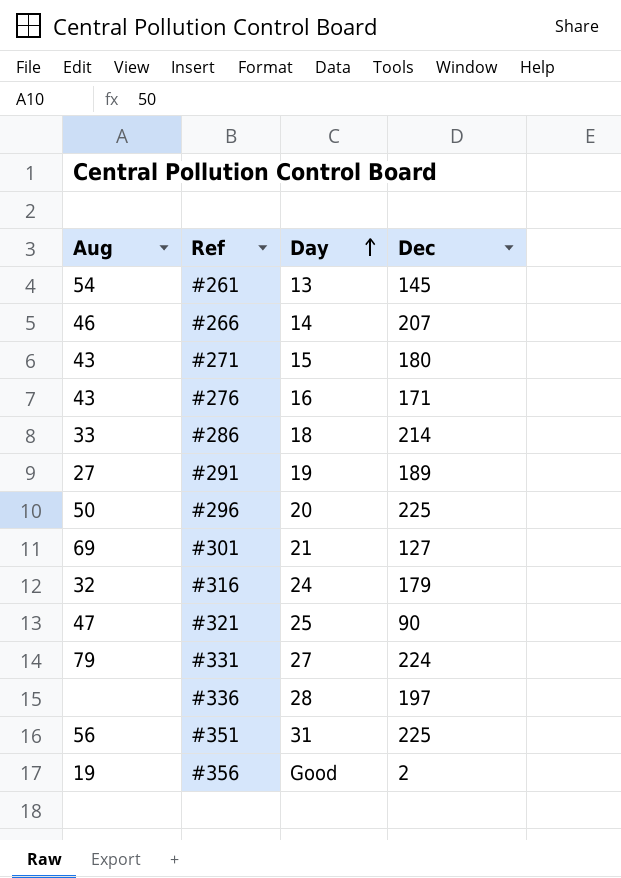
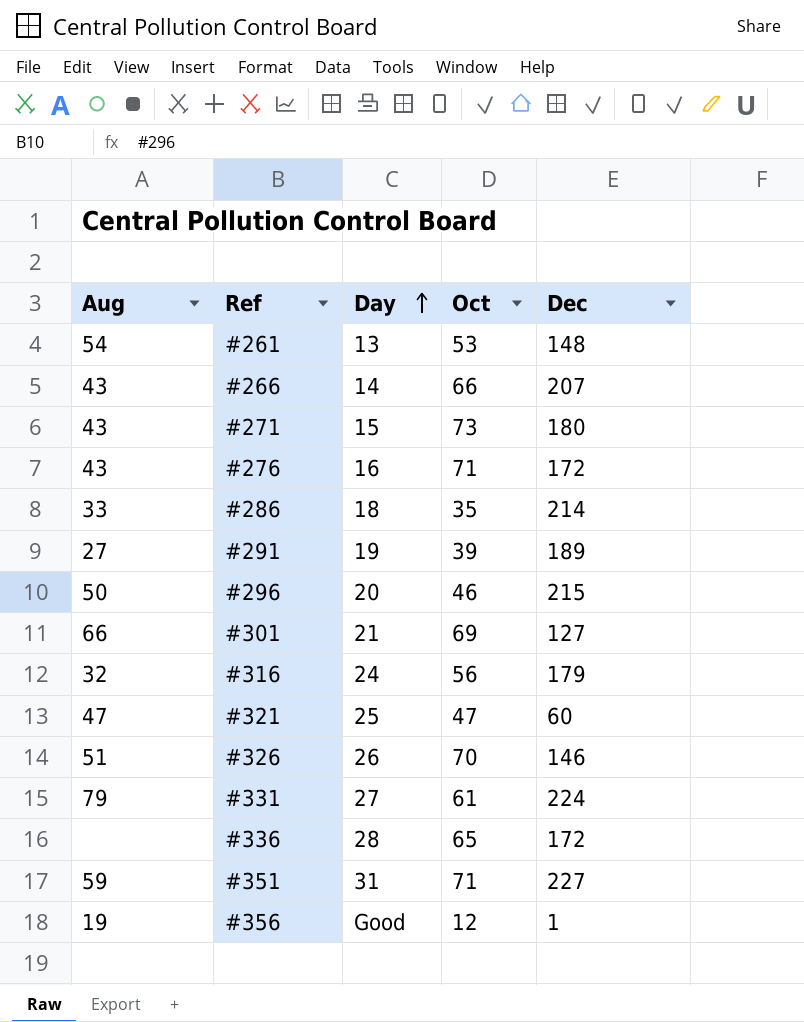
column Oct | position: none -> 4
#261 | Dec: 145 -> 148
#266 | Aug: 46 -> 43
#276 | Dec: 171 -> 172
#296 | Dec: 225 -> 215
#301 | Aug: 69 -> 66
#321 | Dec: 90 -> 60
row #326: none -> 51 | 26 | 70 | 146
#336 | Dec: 197 -> 172
#351 | Aug: 56 -> 59
#351 | Dec: 225 -> 227
#356 | Dec: 2 -> 1

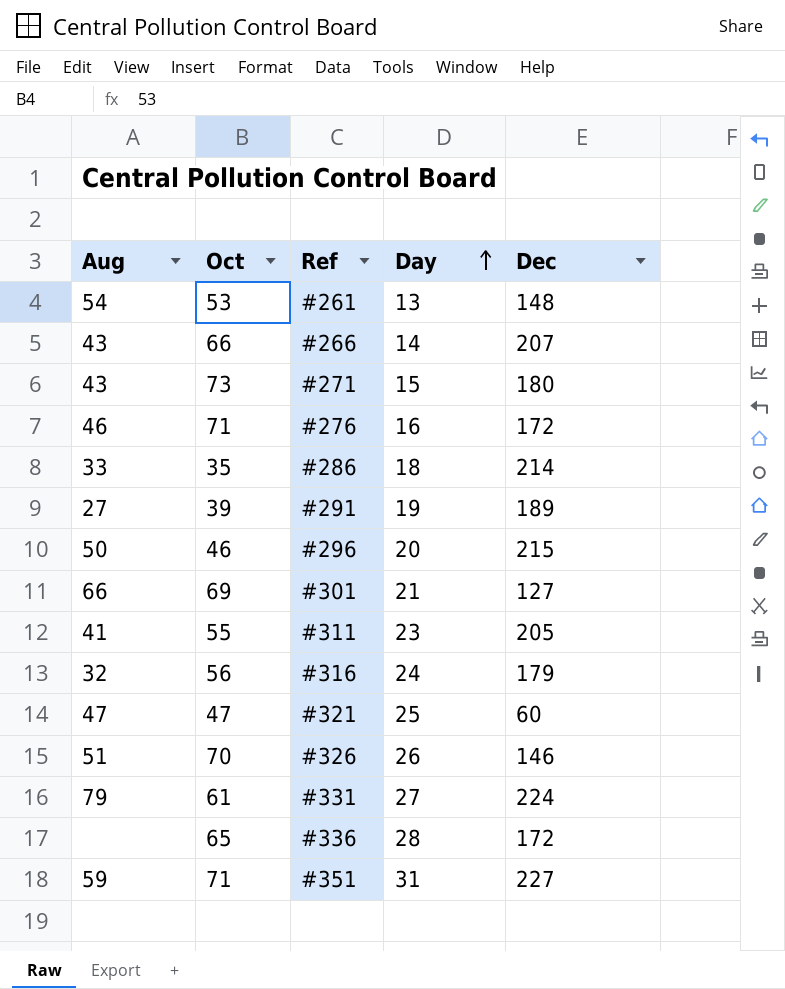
column Oct | position: 4 -> 2
row #356: 19 | Good | 12 | 1 -> none
#276 | Aug: 43 -> 46
row #311: none -> 41 | 55 | 23 | 205

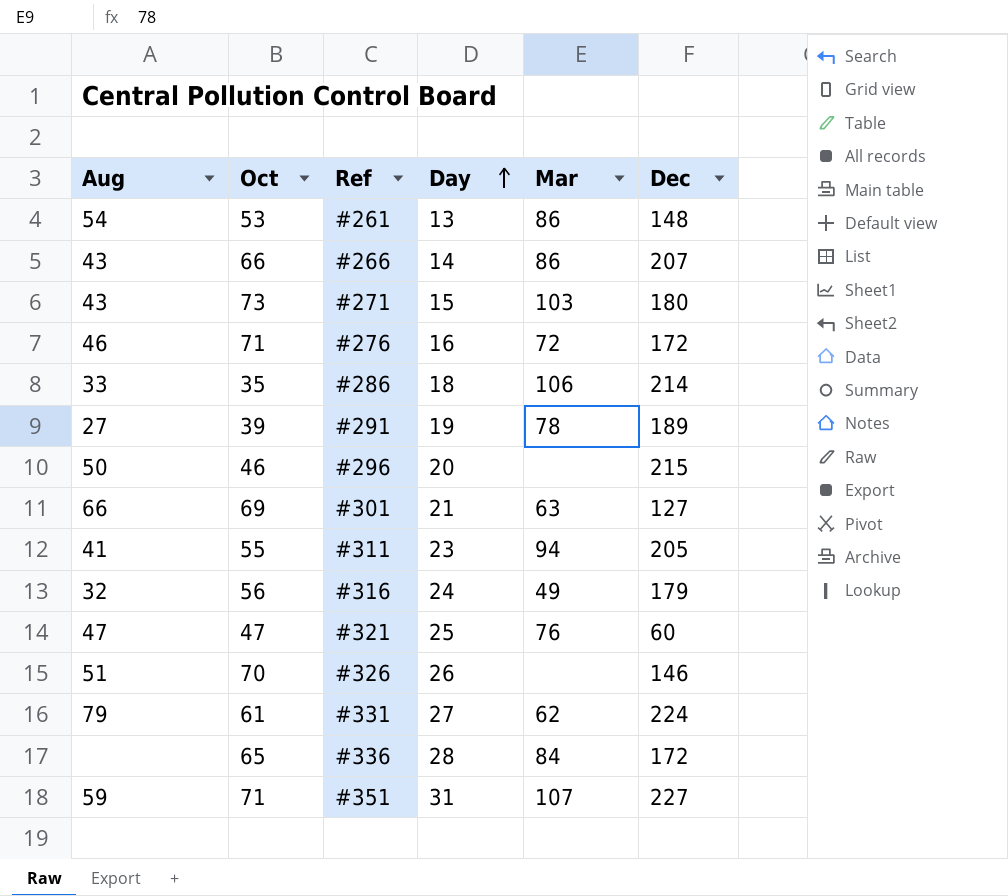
column Mar | position: none -> 5

